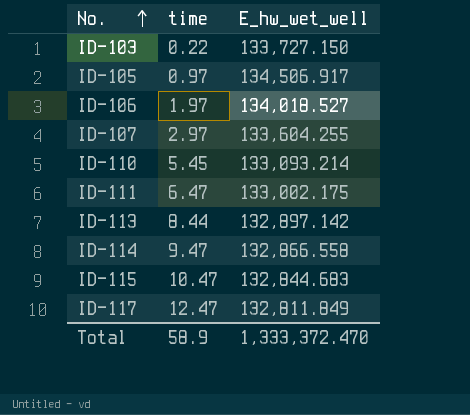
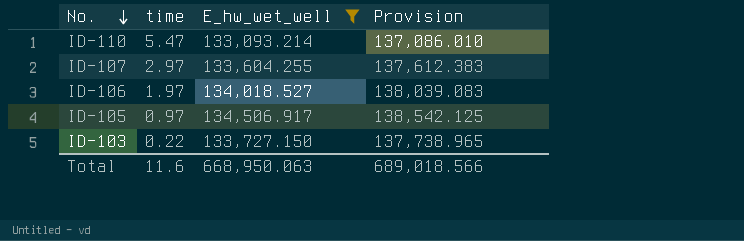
filter: none -> E_hw_wet_well >= 133,093.214
row order: No. ascending -> No. descending
column Provision | formula: none -> [E_hw_wet_well] * 1.03
ID-110 | time: 5.45 -> 5.47
Total | time: 58.9 -> 11.6
Total | E_hw_wet_well: 1,333,372.470 -> 668,950.063

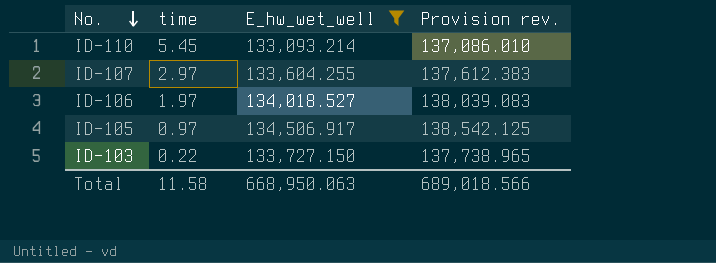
column name: Provision -> Provision rev.
ID-110 | time: 5.47 -> 5.45
Total | time: 11.6 -> 11.58

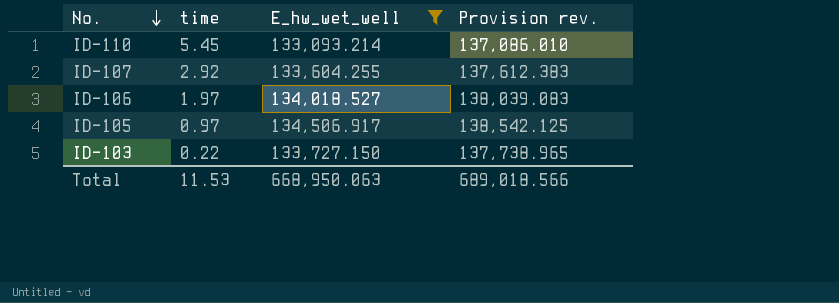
ID-107 | time: 2.97 -> 2.92
Total | time: 11.58 -> 11.53

